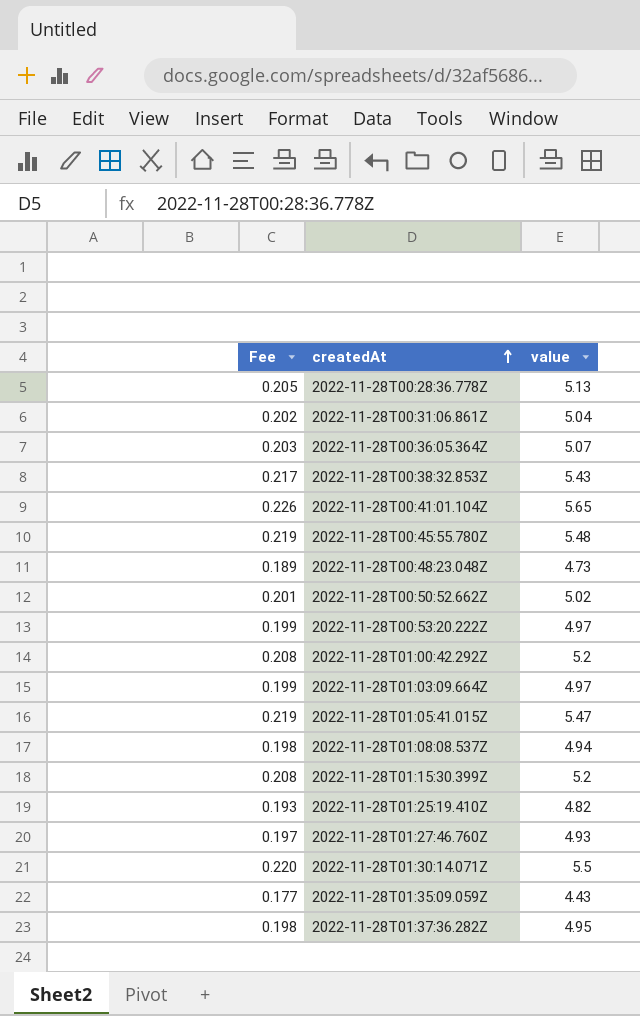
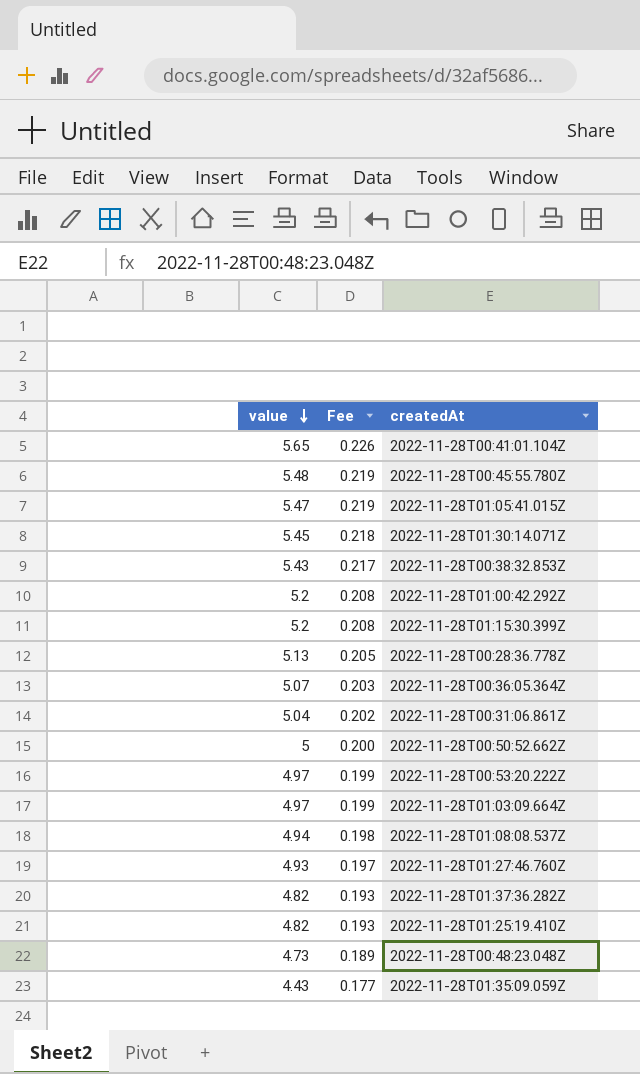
row order: createdAt ascending -> value descending
column value | position: 3 -> 1
2022-11-28T01:30:14.071Z | value: 5.5 -> 5.45
2022-11-28T01:30:14.071Z | Fee: 0.220 -> 0.218
2022-11-28T00:50:52.662Z | value: 5.02 -> 5
2022-11-28T00:50:52.662Z | Fee: 0.201 -> 0.200
2022-11-28T01:37:36.282Z | value: 4.95 -> 4.82
2022-11-28T01:37:36.282Z | Fee: 0.198 -> 0.193

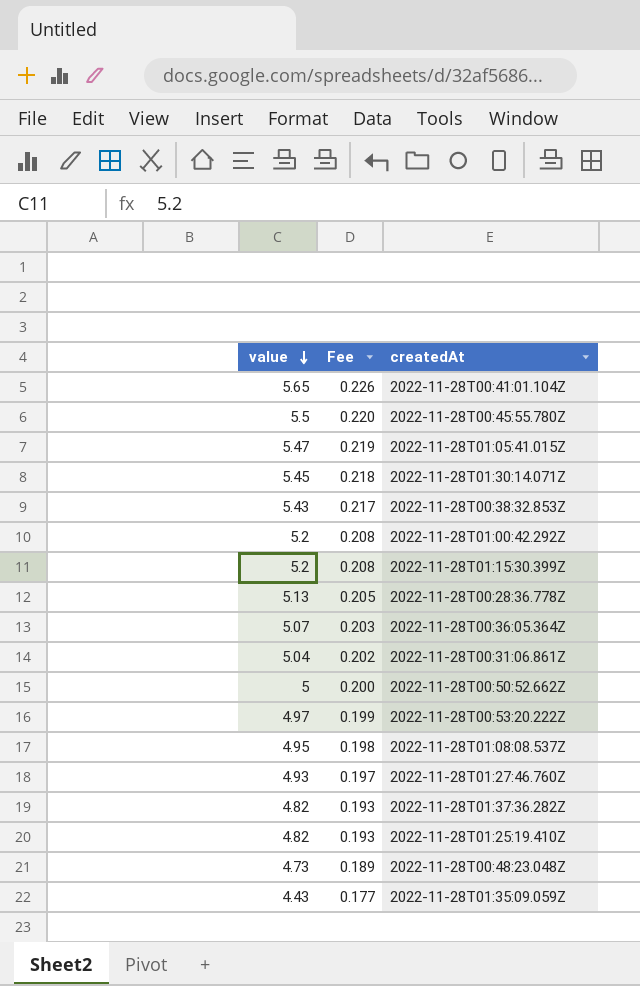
row 2022-11-28T01:03:09.664Z: 4.97 | 0.199 -> none
2022-11-28T00:45:55.780Z | value: 5.48 -> 5.5
2022-11-28T00:45:55.780Z | Fee: 0.219 -> 0.220
2022-11-28T01:08:08.537Z | value: 4.94 -> 4.95

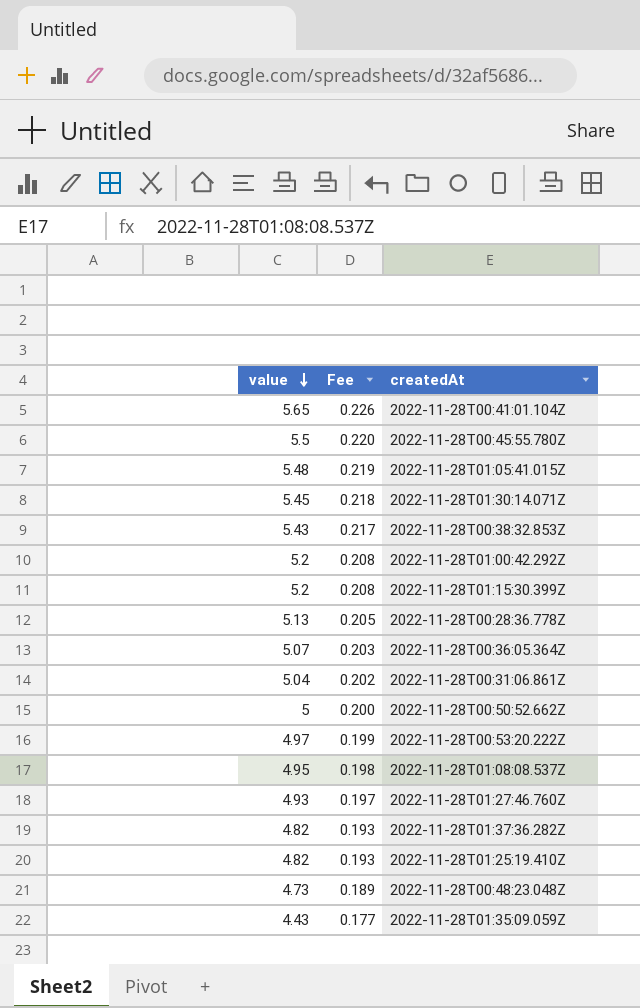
2022-11-28T01:05:41.015Z | value: 5.47 -> 5.48

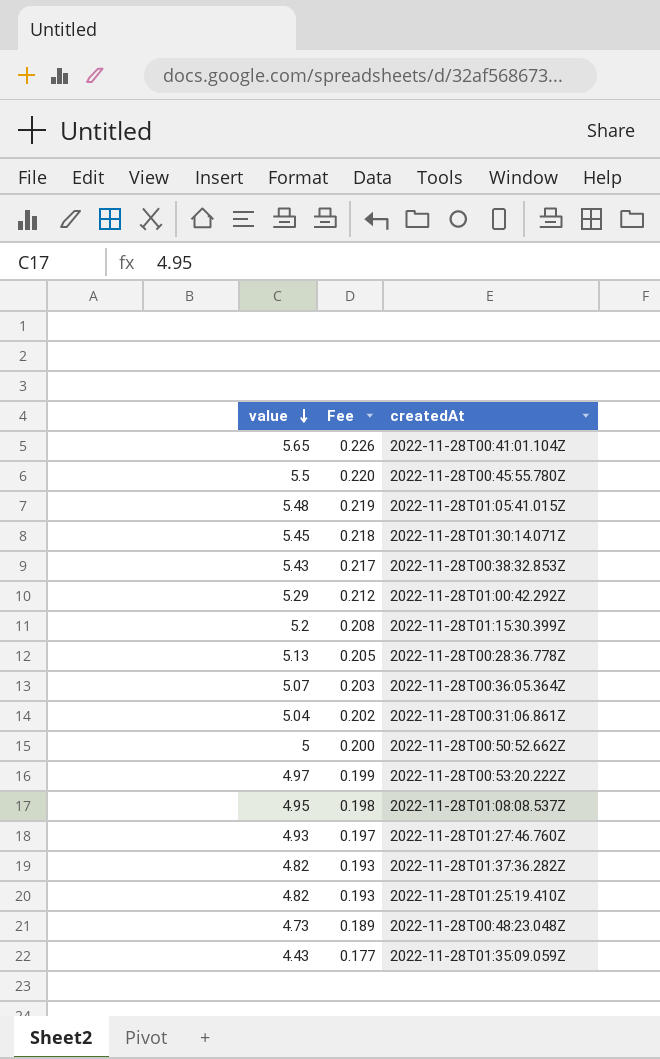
2022-11-28T01:00:42.292Z | value: 5.2 -> 5.29
2022-11-28T01:00:42.292Z | Fee: 0.208 -> 0.212

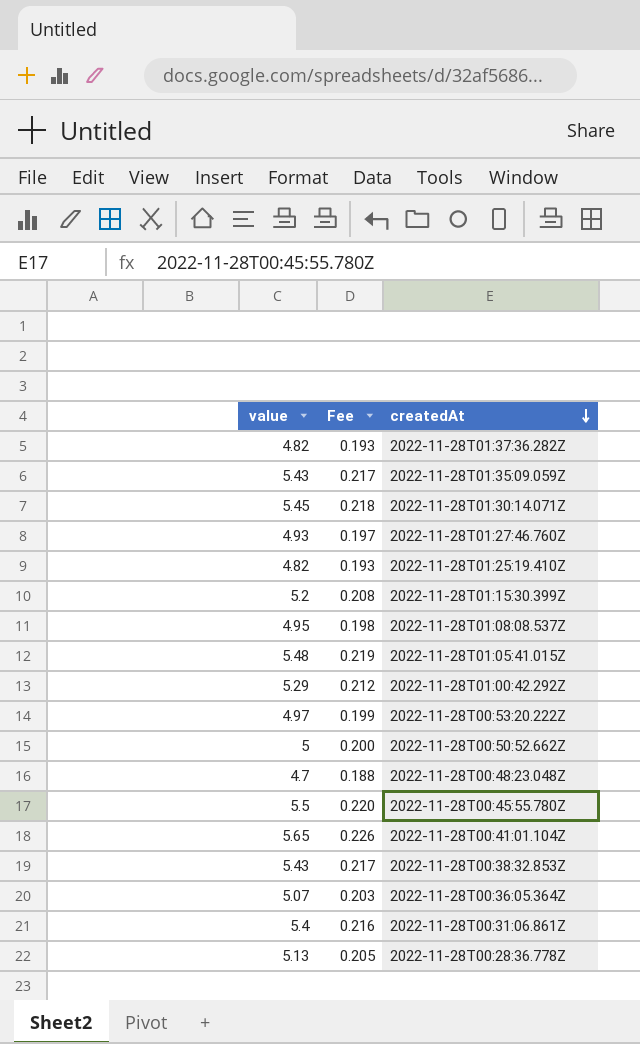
row order: value descending -> createdAt descending
2022-11-28T01:35:09.059Z | value: 4.43 -> 5.43
2022-11-28T01:35:09.059Z | Fee: 0.177 -> 0.217
2022-11-28T00:48:23.048Z | value: 4.73 -> 4.7
2022-11-28T00:48:23.048Z | Fee: 0.189 -> 0.188
2022-11-28T00:31:06.861Z | value: 5.04 -> 5.4
2022-11-28T00:31:06.861Z | Fee: 0.202 -> 0.216

